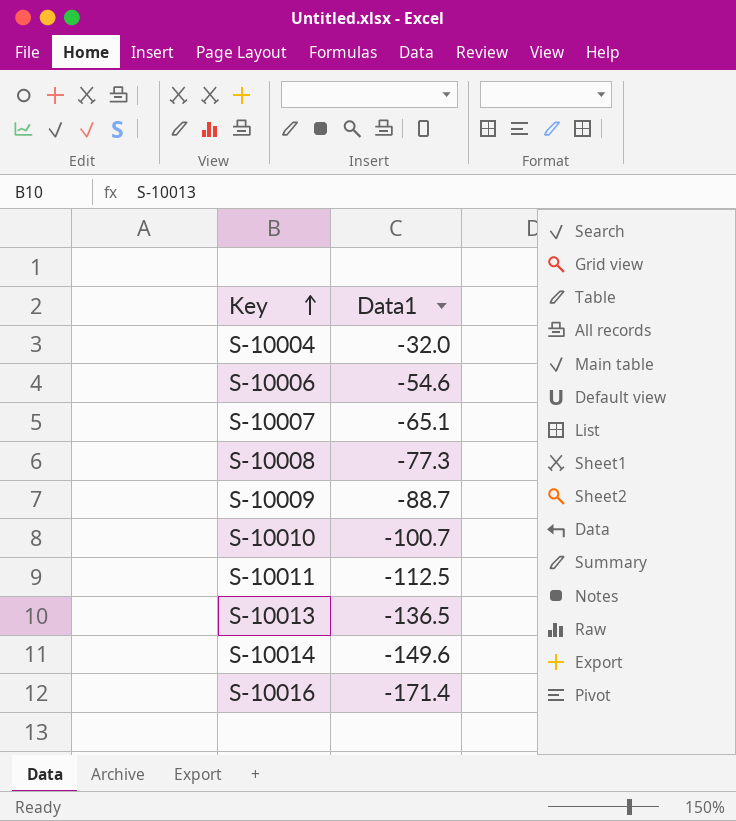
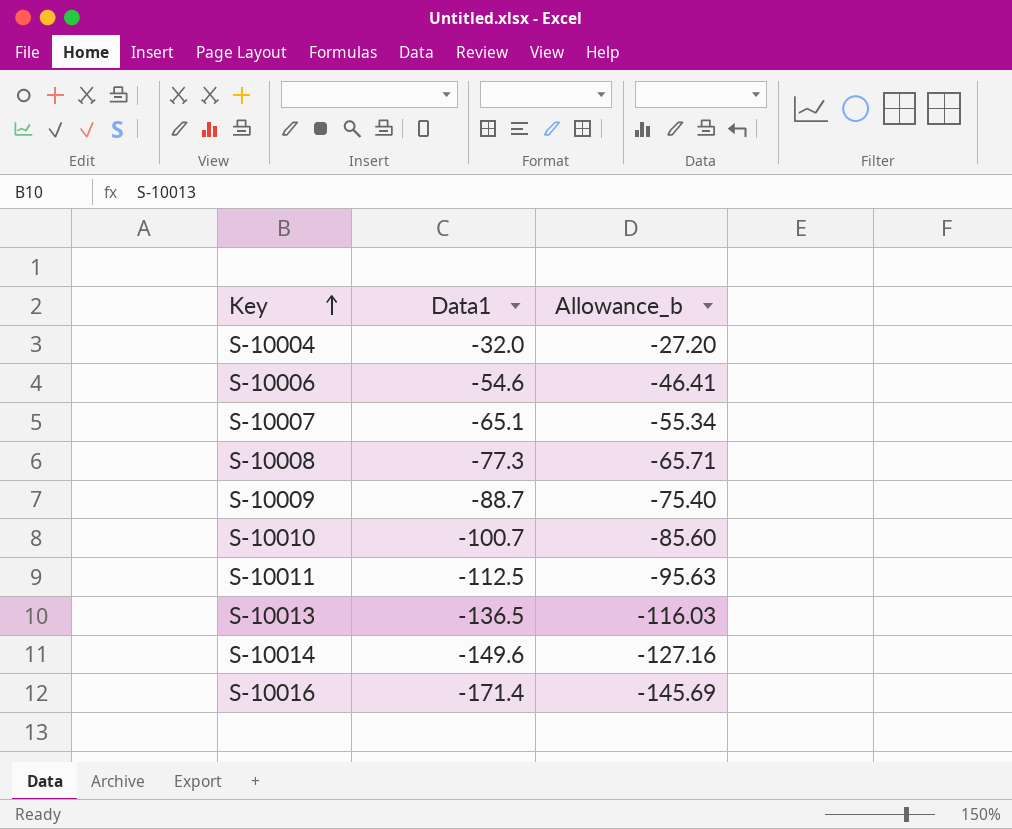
column Allowance_b | formula: none -> [Data1] * 0.85

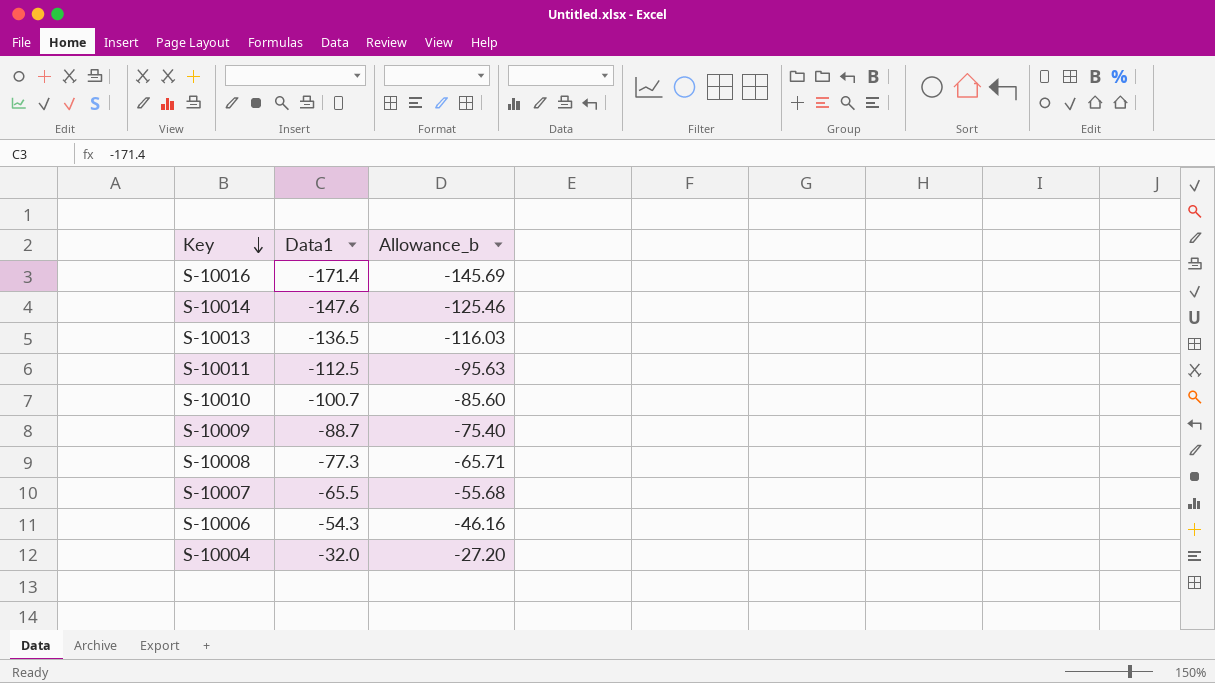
row order: Key ascending -> Key descending
S-10014 | Data1: -149.6 -> -147.6
S-10014 | Allowance_b: -127.16 -> -125.46
S-10007 | Data1: -65.1 -> -65.5
S-10007 | Allowance_b: -55.34 -> -55.68
S-10006 | Data1: -54.6 -> -54.3
S-10006 | Allowance_b: -46.41 -> -46.16

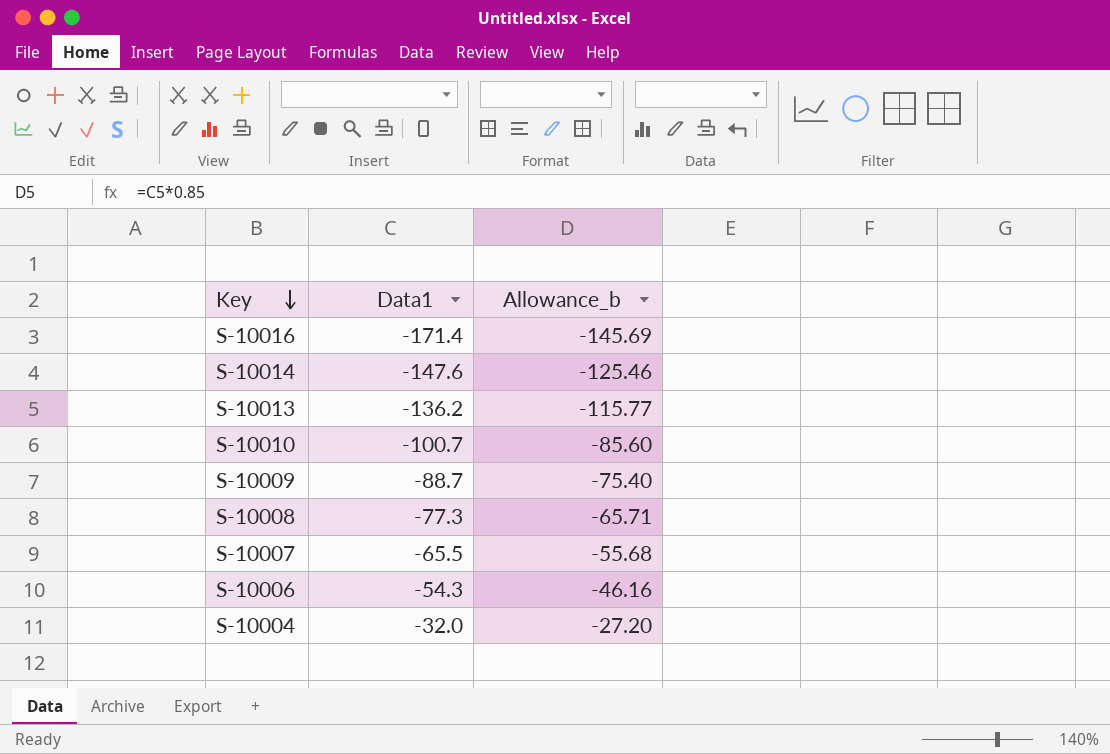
row S-10011: -112.5 | -95.63 -> none
S-10013 | Data1: -136.5 -> -136.2
S-10013 | Allowance_b: -116.03 -> -115.77

